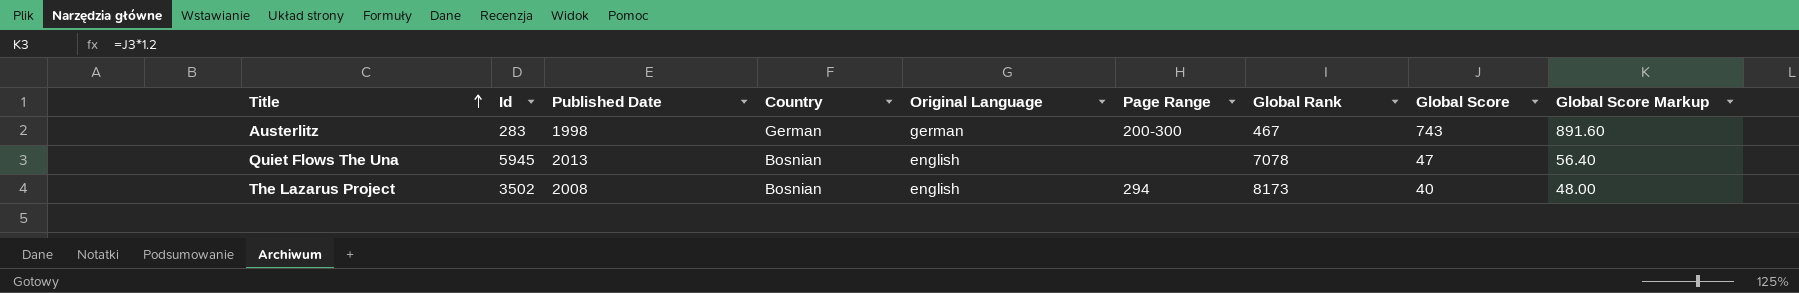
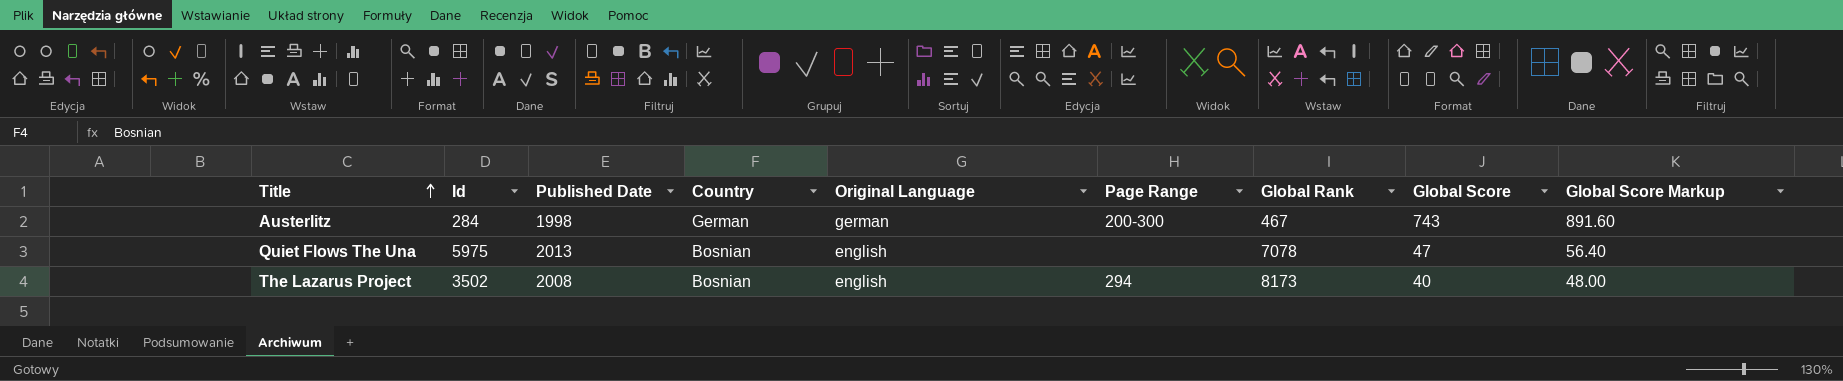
Austerlitz | Id: 283 -> 284
Quiet Flows The Una | Id: 5945 -> 5975

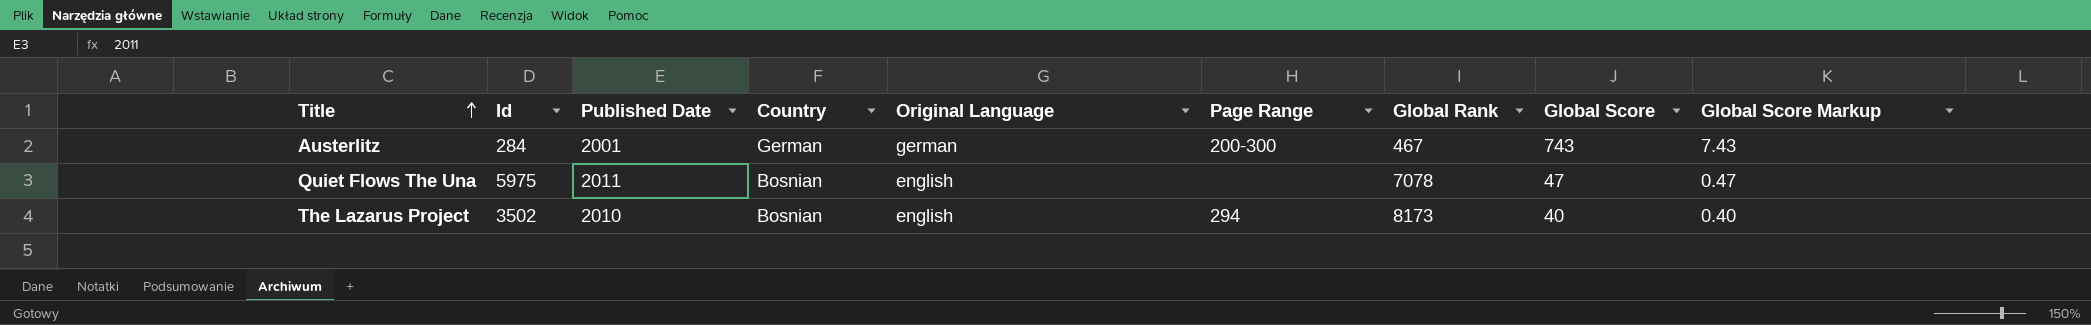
column Global Score Markup | formula: [Global Score] * 1.2 -> [Global Score] * 0.01
Austerlitz | Published Date: 1998 -> 2001
Quiet Flows The Una | Published Date: 2013 -> 2011
The Lazarus Project | Published Date: 2008 -> 2010

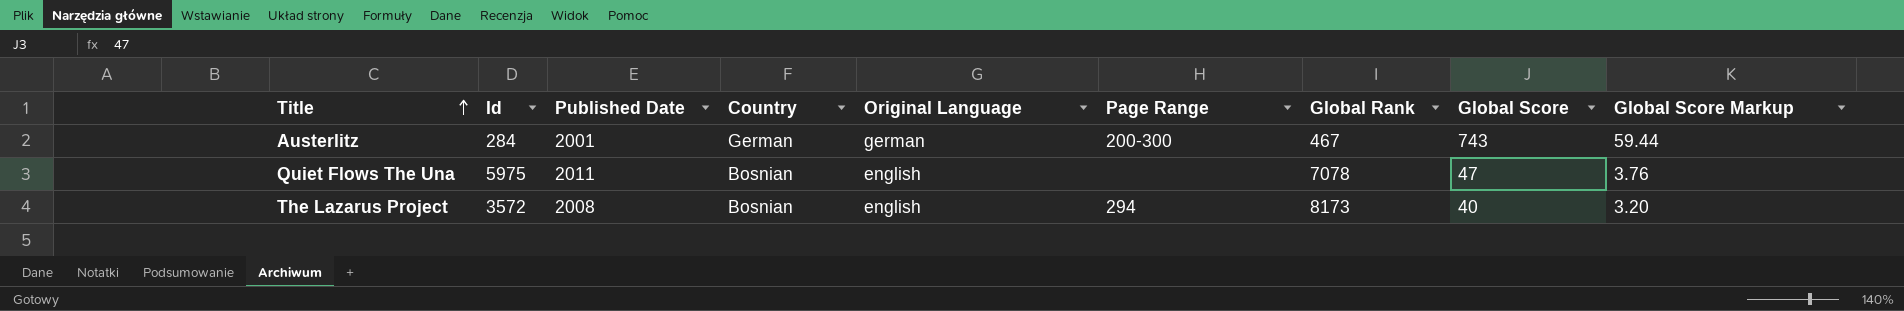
column Global Score Markup | formula: [Global Score] * 0.01 -> [Global Score] * 0.08
The Lazarus Project | Id: 3502 -> 3572
The Lazarus Project | Published Date: 2010 -> 2008

